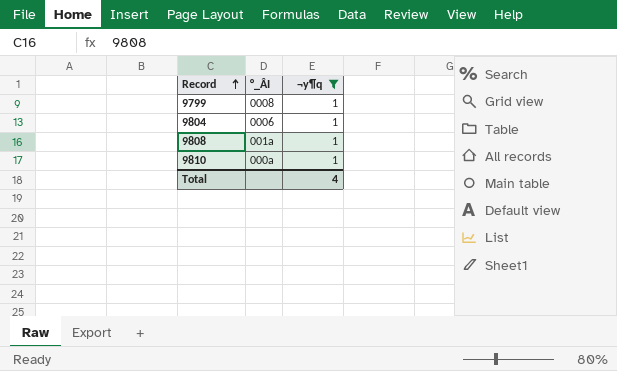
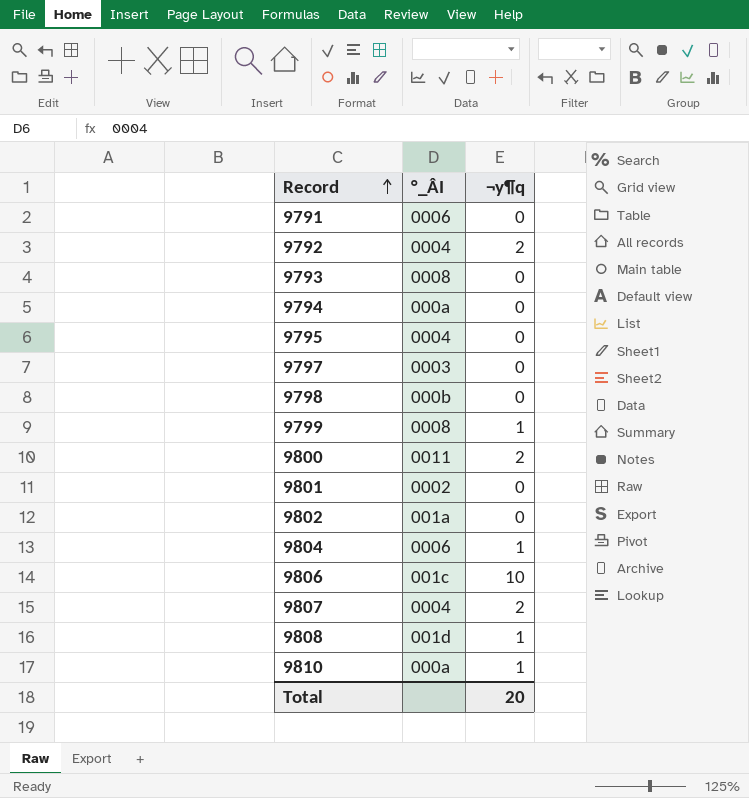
filter: ¬y¶q = 1 -> none
9808 | °_ÂI: 001a -> 001d
Total | ¬y¶q: 4 -> 20

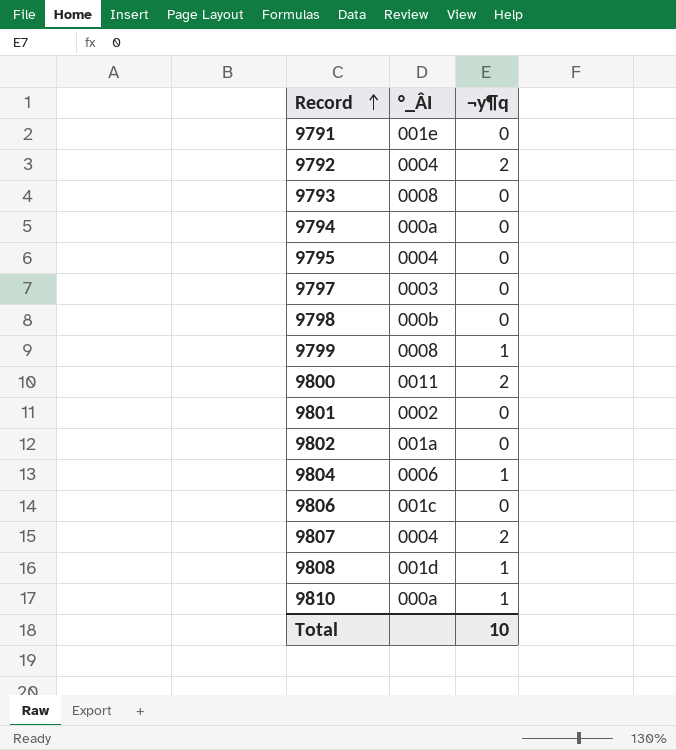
9791 | °_ÂI: 0006 -> 001e
9806 | ¬y¶q: 10 -> 0
Total | ¬y¶q: 20 -> 10

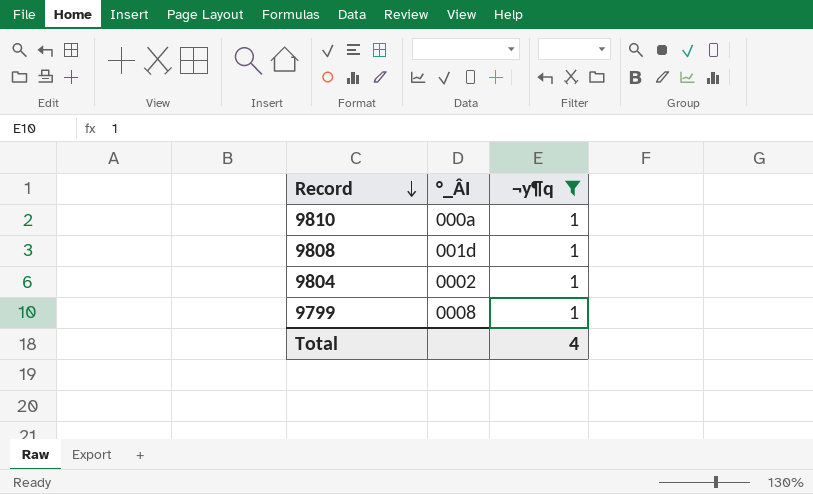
filter: none -> ¬y¶q = 1
row order: Record ascending -> Record descending
9804 | °_ÂI: 0006 -> 0002
Total | ¬y¶q: 10 -> 4

